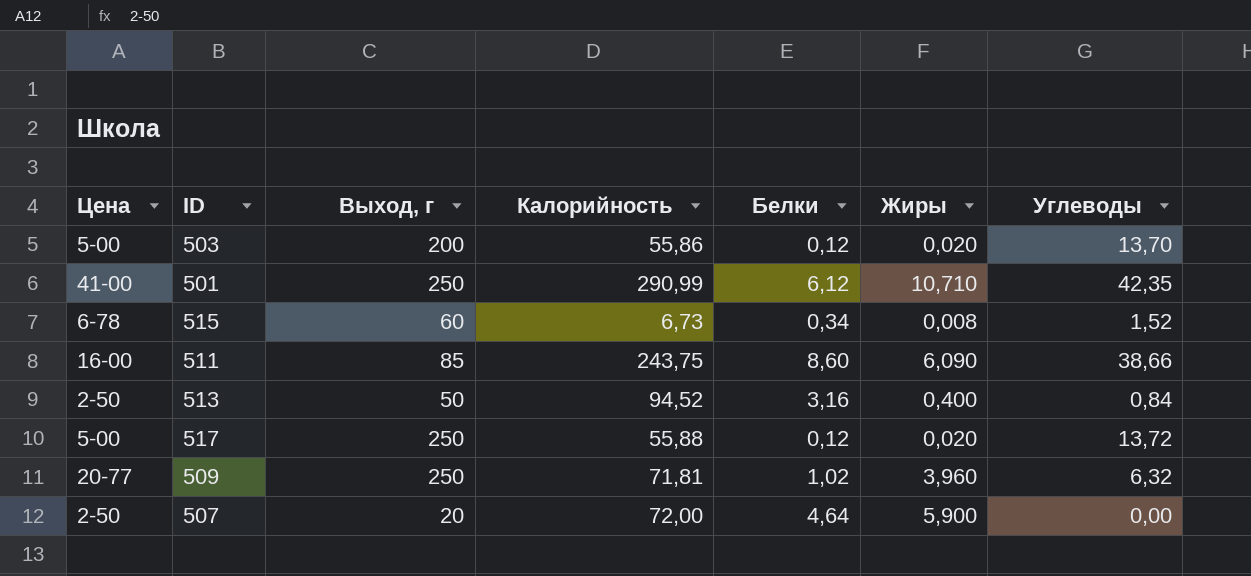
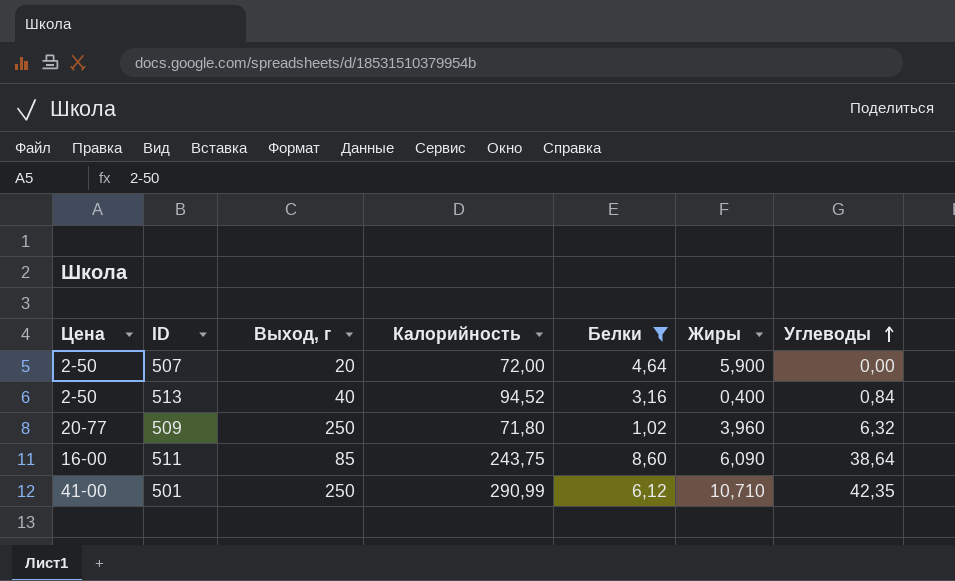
filter: none -> Белки >= 1,02
row order: none -> Углеводы ascending
513 | Выход, г: 50 -> 40
509 | Калорийность: 71,81 -> 71,80
511 | Углеводы: 38,66 -> 38,64

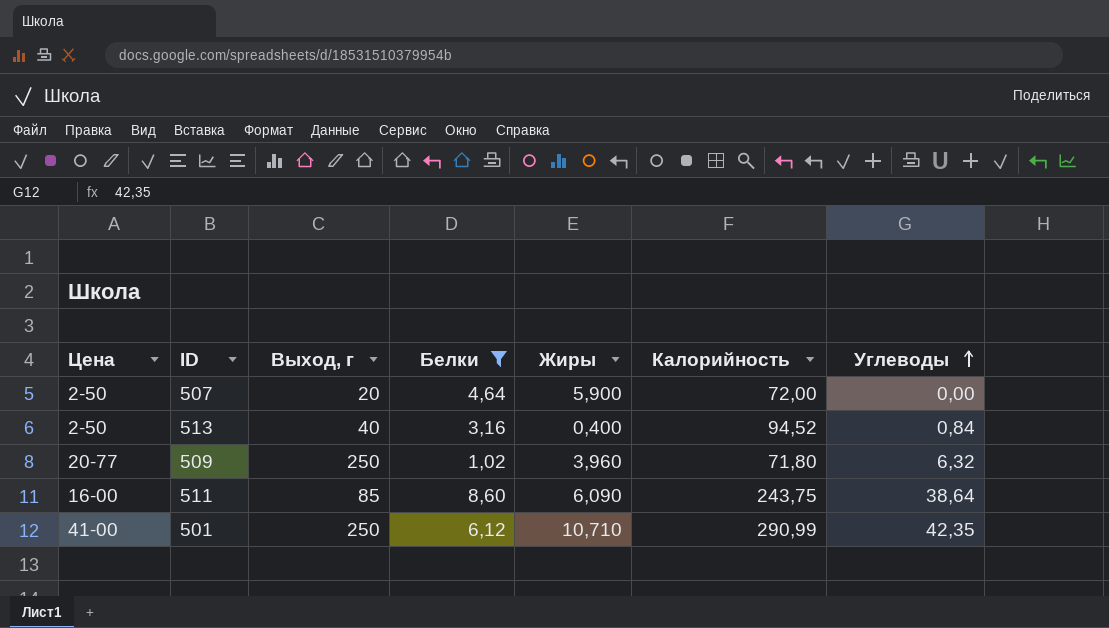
column Калорийность | position: 4 -> 6

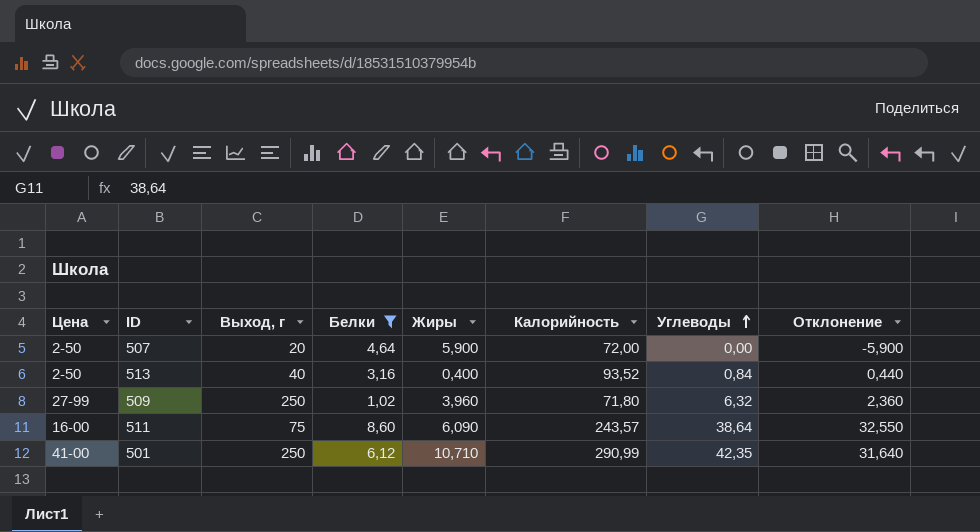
column Отклонение | formula: none -> [Углеводы] - [Жиры]
513 | Калорийность: 94,52 -> 93,52
509 | Цена: 20-77 -> 27-99
511 | Выход, г: 85 -> 75
511 | Калорийность: 243,75 -> 243,57

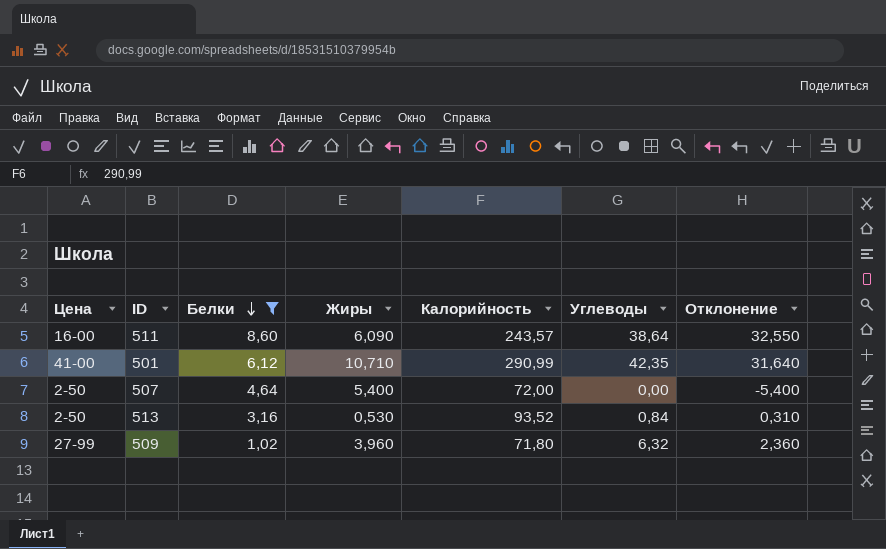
row order: Углеводы ascending -> Белки descending
column Выход, г | position: 3 -> none
507 | Жиры: 5,900 -> 5,400
507 | Отклонение: -5,900 -> -5,400
513 | Жиры: 0,400 -> 0,530
513 | Отклонение: 0,440 -> 0,310

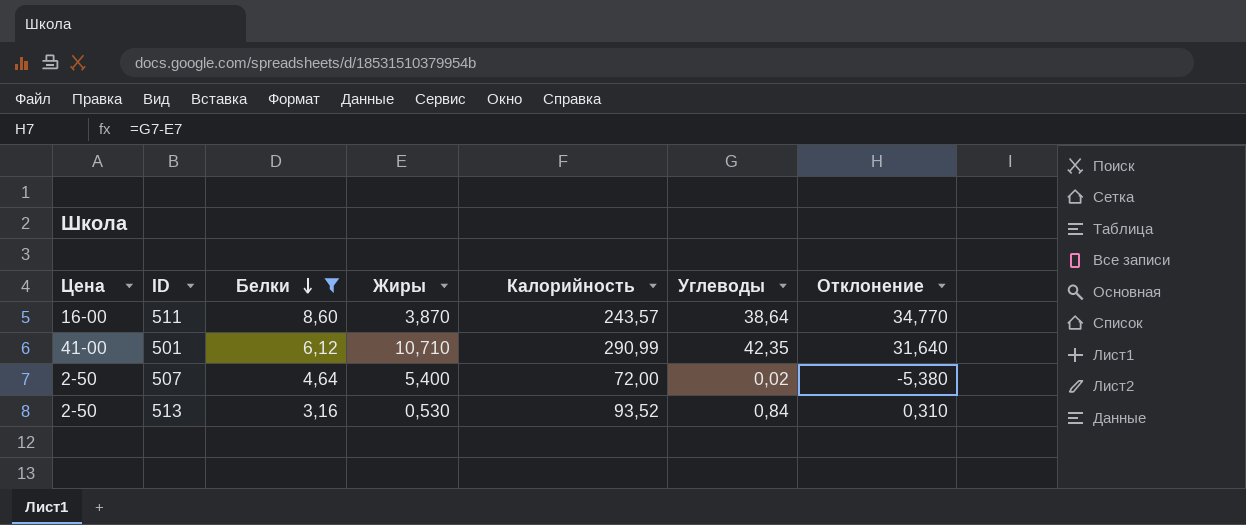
row 509: 27-99 | 1,02 | 3,960 | 71,80 | 6,32 | 2,360 -> none
511 | Жиры: 6,090 -> 3,870
511 | Отклонение: 32,550 -> 34,770
507 | Углеводы: 0,00 -> 0,02
507 | Отклонение: -5,400 -> -5,380

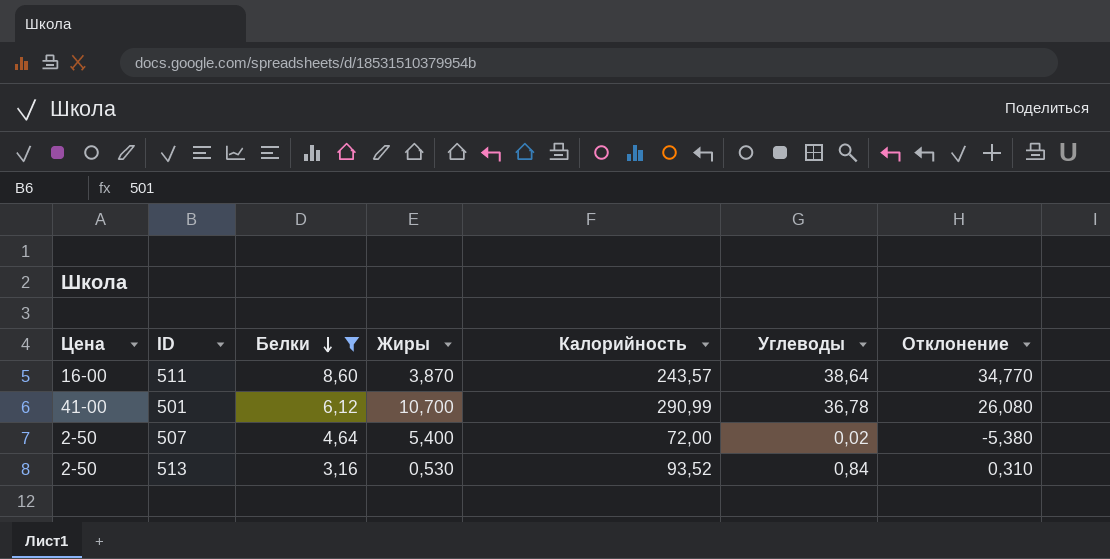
501 | Жиры: 10,710 -> 10,700
501 | Углеводы: 42,35 -> 36,78
501 | Отклонение: 31,640 -> 26,080

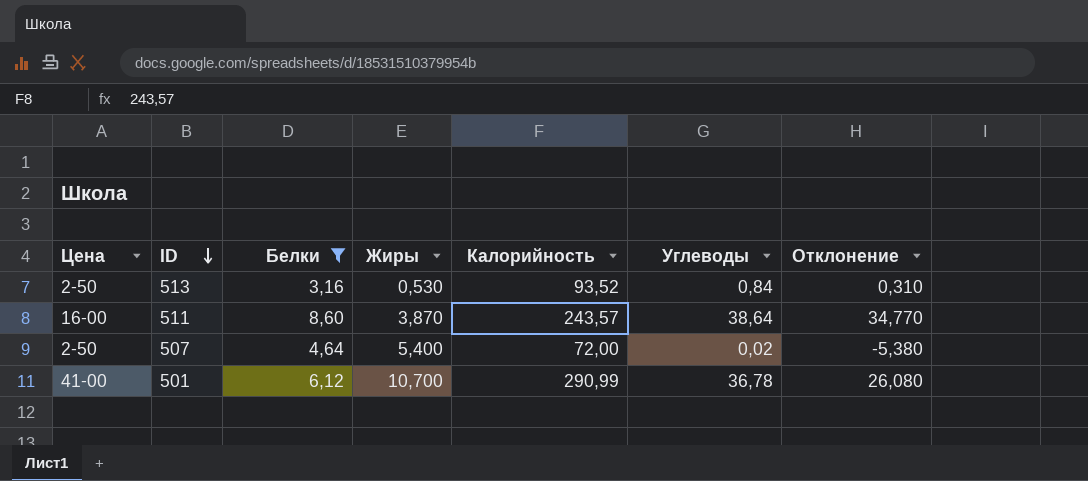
row order: Белки descending -> ID descending

